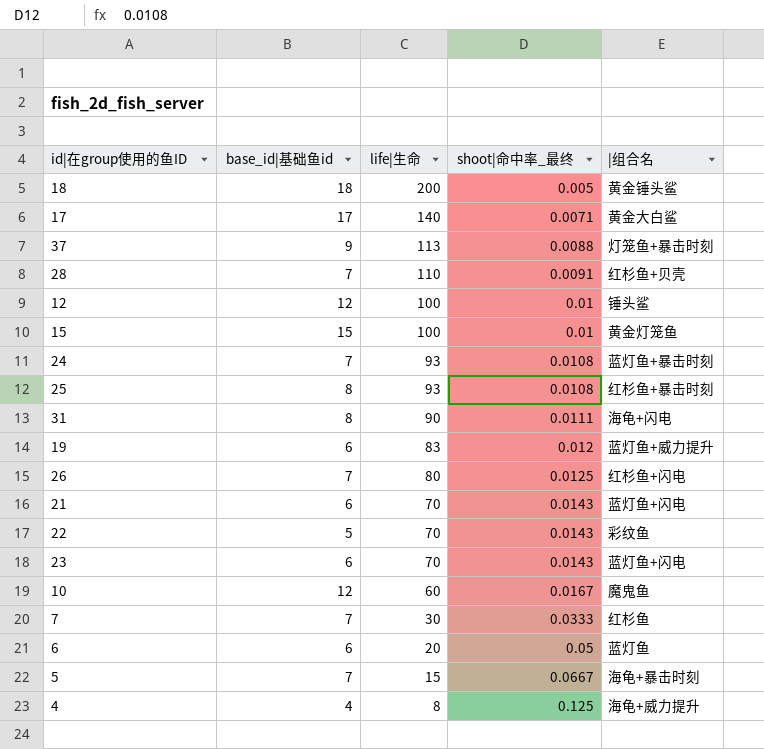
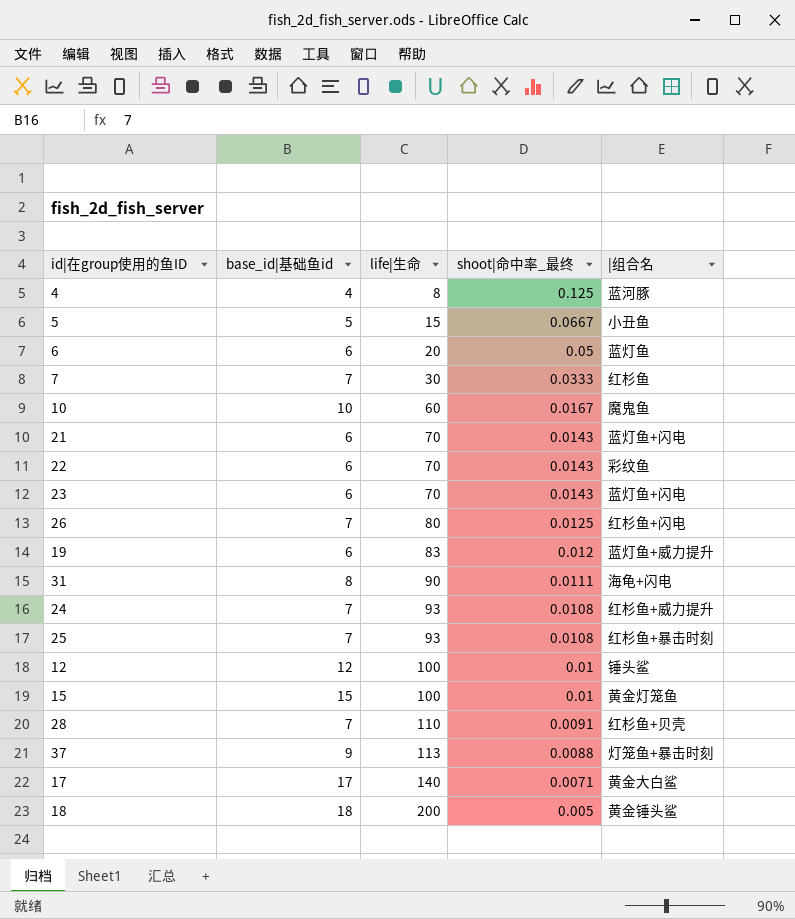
row order: life|生命 descending -> life|生命 ascending
4 | |组合名: 海龟+威力提升 -> 蓝河豚
5 | base_id|基础鱼id: 7 -> 5
5 | |组合名: 海龟+暴击时刻 -> 小丑鱼
10 | base_id|基础鱼id: 12 -> 10
22 | base_id|基础鱼id: 5 -> 6
24 | |组合名: 蓝灯鱼+暴击时刻 -> 红杉鱼+威力提升
25 | base_id|基础鱼id: 8 -> 7

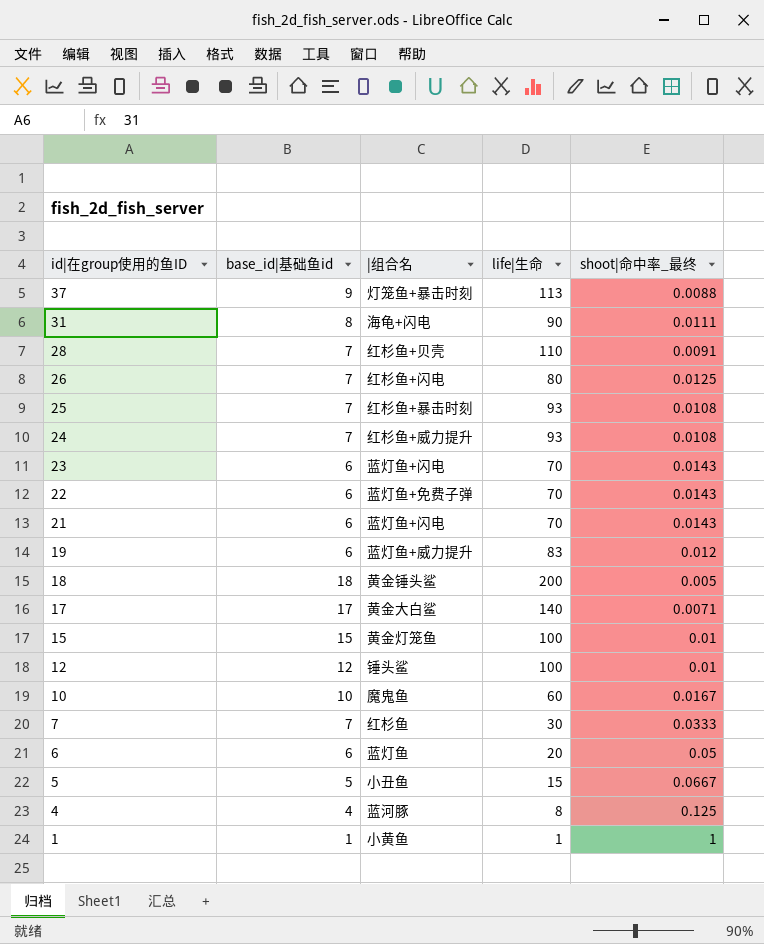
row order: life|生命 ascending -> id|在group使用的鱼ID descending
column |组合名 | position: 5 -> 3
22 | |组合名: 彩纹鱼 -> 蓝灯鱼+免费子弹
row 1: none -> 1 | 小黄鱼 | 1 | 1

